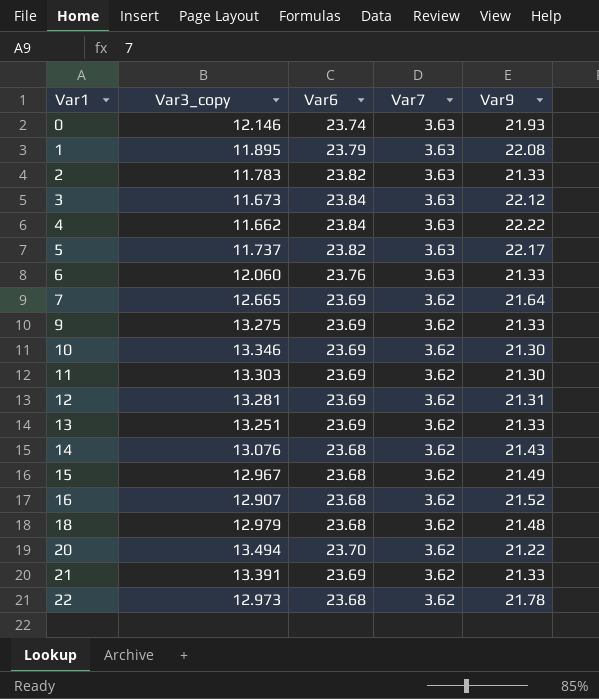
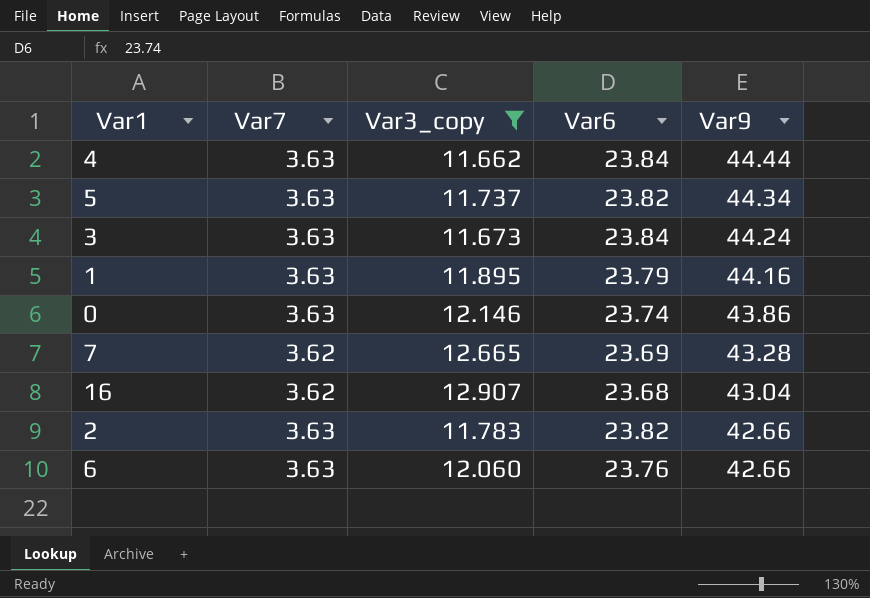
filter: none -> Var3_copy <= 12.907
row order: Var1 ascending -> Var9 descending
column Var7 | position: 4 -> 2
4 | Var9: 22.22 -> 44.44
5 | Var9: 22.17 -> 44.34
3 | Var9: 22.12 -> 44.24
1 | Var9: 22.08 -> 44.16
0 | Var9: 21.93 -> 43.86
7 | Var9: 21.64 -> 43.28
16 | Var9: 21.52 -> 43.04
2 | Var9: 21.33 -> 42.66
6 | Var9: 21.33 -> 42.66

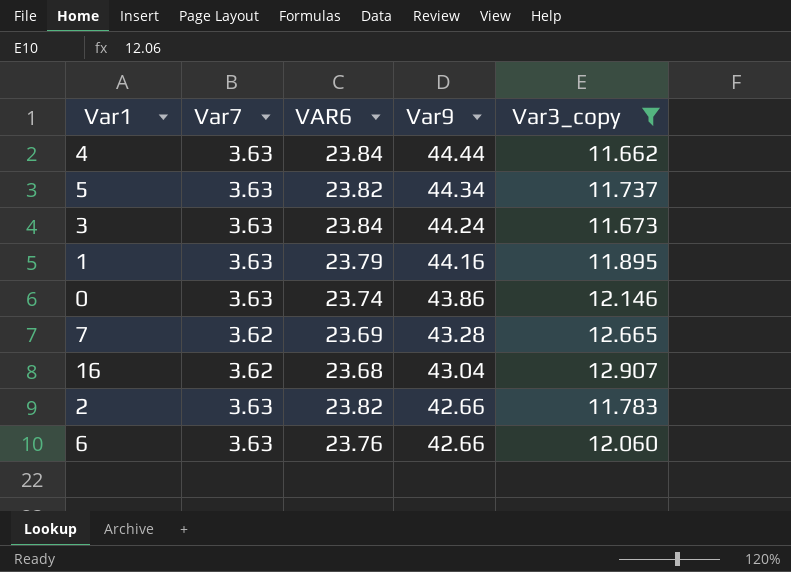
column name: Var6 -> VAR6
column Var3_copy | position: 3 -> 5

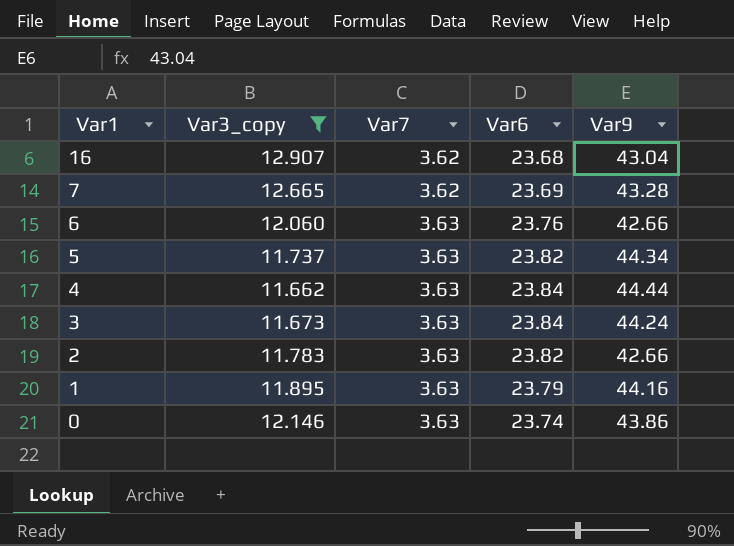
row order: Var9 descending -> Var1 descending
column Var3_copy | position: 5 -> 2
column name: VAR6 -> Var6

